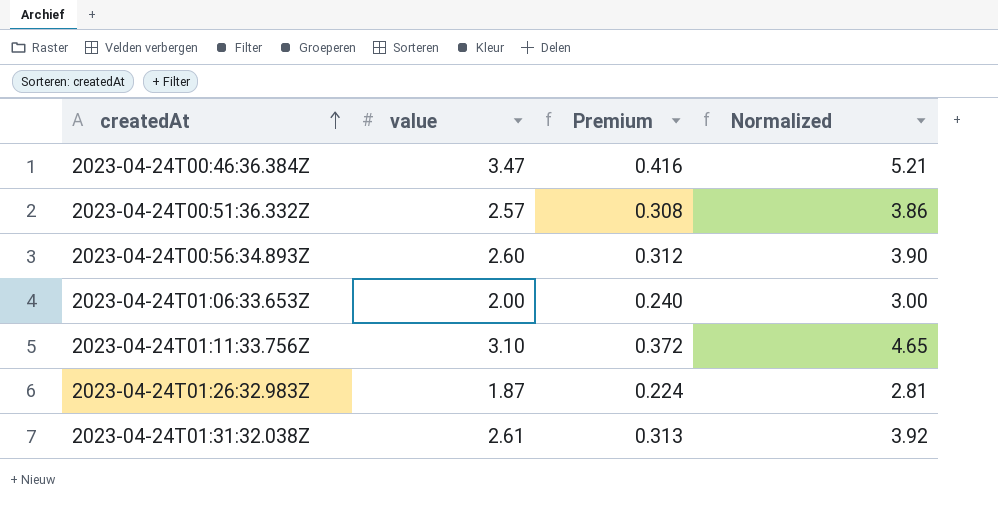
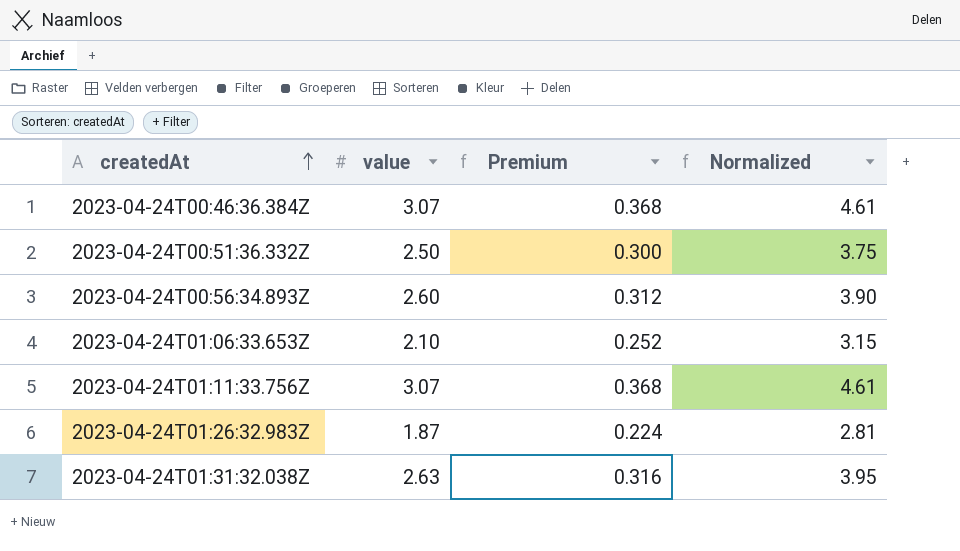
2023-04-24T00:46:36.384Z | value: 3.47 -> 3.07
2023-04-24T00:46:36.384Z | Premium: 0.416 -> 0.368
2023-04-24T00:46:36.384Z | Normalized: 5.21 -> 4.61
2023-04-24T00:51:36.332Z | value: 2.57 -> 2.50
2023-04-24T00:51:36.332Z | Premium: 0.308 -> 0.300
2023-04-24T00:51:36.332Z | Normalized: 3.86 -> 3.75
2023-04-24T01:06:33.653Z | value: 2.00 -> 2.10
2023-04-24T01:06:33.653Z | Premium: 0.240 -> 0.252
2023-04-24T01:06:33.653Z | Normalized: 3.00 -> 3.15
2023-04-24T01:11:33.756Z | value: 3.10 -> 3.07
2023-04-24T01:11:33.756Z | Premium: 0.372 -> 0.368
2023-04-24T01:11:33.756Z | Normalized: 4.65 -> 4.61
2023-04-24T01:31:32.038Z | value: 2.61 -> 2.63
2023-04-24T01:31:32.038Z | Premium: 0.313 -> 0.316
2023-04-24T01:31:32.038Z | Normalized: 3.92 -> 3.95

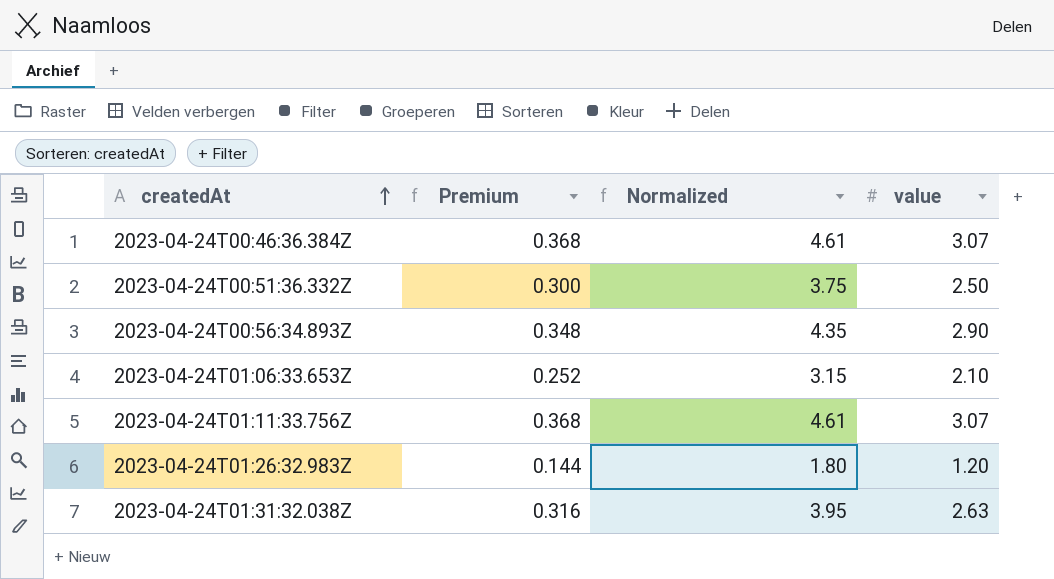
column value | position: 2 -> 4
2023-04-24T00:56:34.893Z | Premium: 0.312 -> 0.348
2023-04-24T00:56:34.893Z | Normalized: 3.90 -> 4.35
2023-04-24T00:56:34.893Z | value: 2.60 -> 2.90
2023-04-24T01:26:32.983Z | Premium: 0.224 -> 0.144
2023-04-24T01:26:32.983Z | Normalized: 2.81 -> 1.80
2023-04-24T01:26:32.983Z | value: 1.87 -> 1.20

